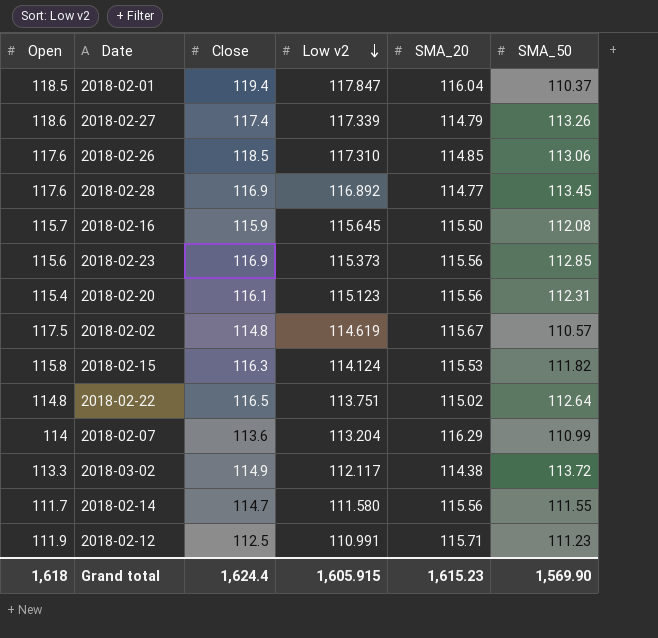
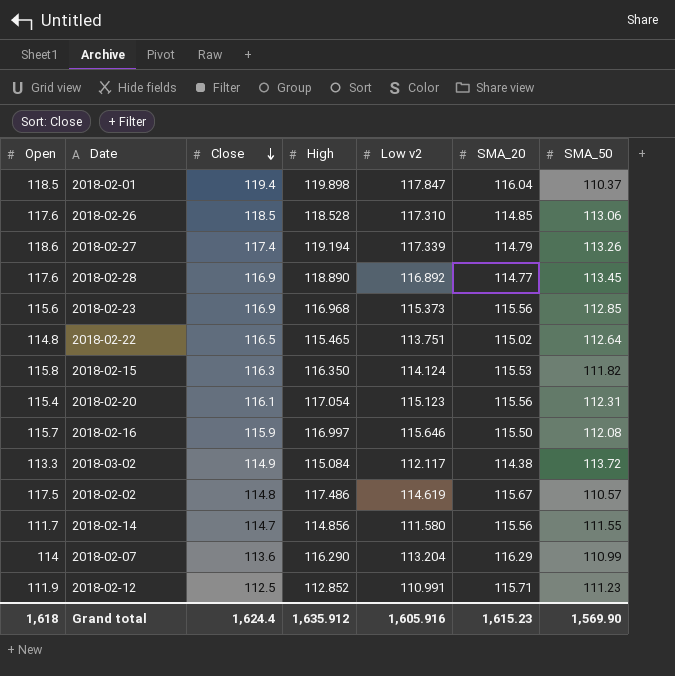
row order: Low v2 descending -> Close descending
column High | position: none -> 4
2018-02-16 | Low v2: 115.645 -> 115.646
Grand total | Low v2: 1,605.915 -> 1,605.916

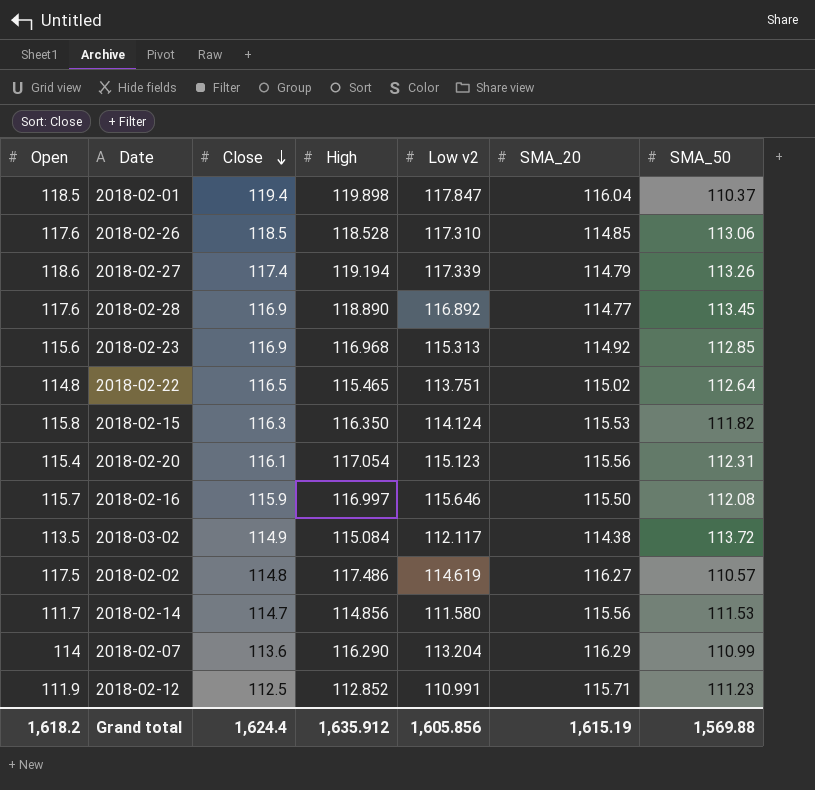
2018-02-23 | Low v2: 115.373 -> 115.313
2018-02-23 | SMA_20: 115.56 -> 114.92
2018-03-02 | Open: 113.3 -> 113.5
2018-02-02 | SMA_20: 115.67 -> 116.27
2018-02-14 | SMA_50: 111.55 -> 111.53
Grand total | Open: 1,618 -> 1,618.2
Grand total | Low v2: 1,605.916 -> 1,605.856
Grand total | SMA_20: 1,615.23 -> 1,615.19
Grand total | SMA_50: 1,569.90 -> 1,569.88

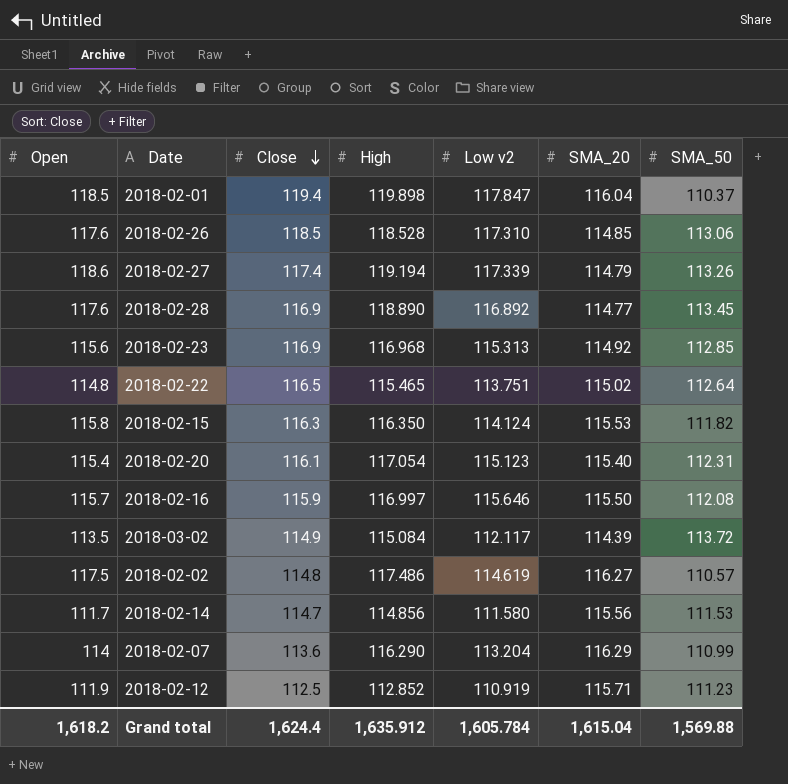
2018-02-20 | SMA_20: 115.56 -> 115.40
2018-03-02 | SMA_20: 114.38 -> 114.39
2018-02-12 | Low v2: 110.991 -> 110.919
Grand total | Low v2: 1,605.856 -> 1,605.784
Grand total | SMA_20: 1,615.19 -> 1,615.04

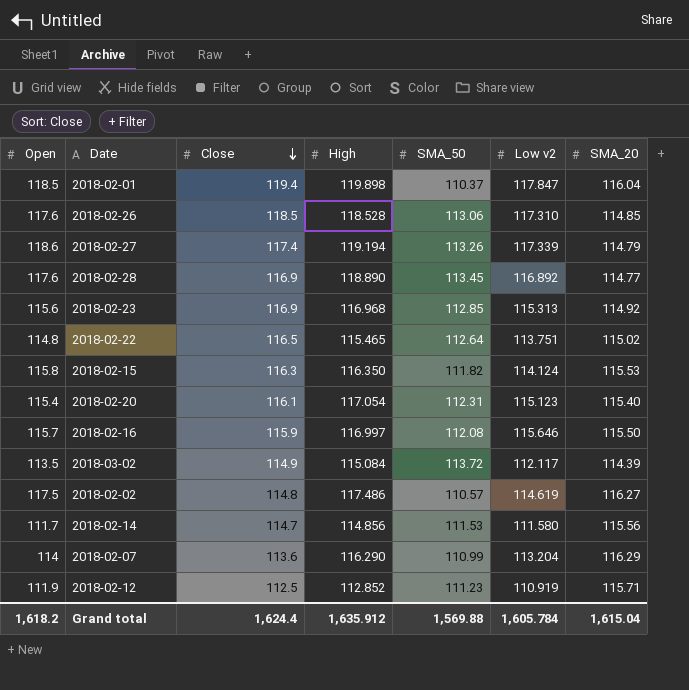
column SMA_50 | position: 7 -> 5

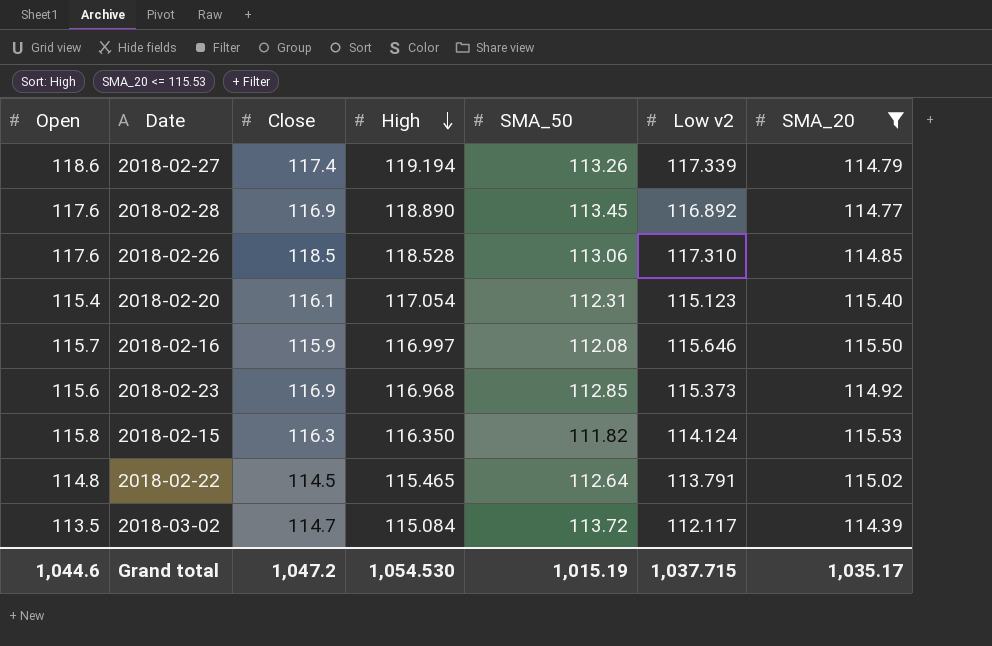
filter: none -> SMA_20 <= 115.53
row order: Close descending -> High descending
2018-02-23 | Low v2: 115.313 -> 115.373
2018-02-22 | Close: 116.5 -> 114.5
2018-02-22 | Low v2: 113.751 -> 113.791
2018-03-02 | Close: 114.9 -> 114.7
Grand total | Open: 1,618.2 -> 1,044.6
Grand total | Close: 1,624.4 -> 1,047.2
Grand total | High: 1,635.912 -> 1,054.530
Grand total | SMA_50: 1,569.88 -> 1,015.19
Grand total | Low v2: 1,605.784 -> 1,037.715
Grand total | SMA_20: 1,615.04 -> 1,035.17

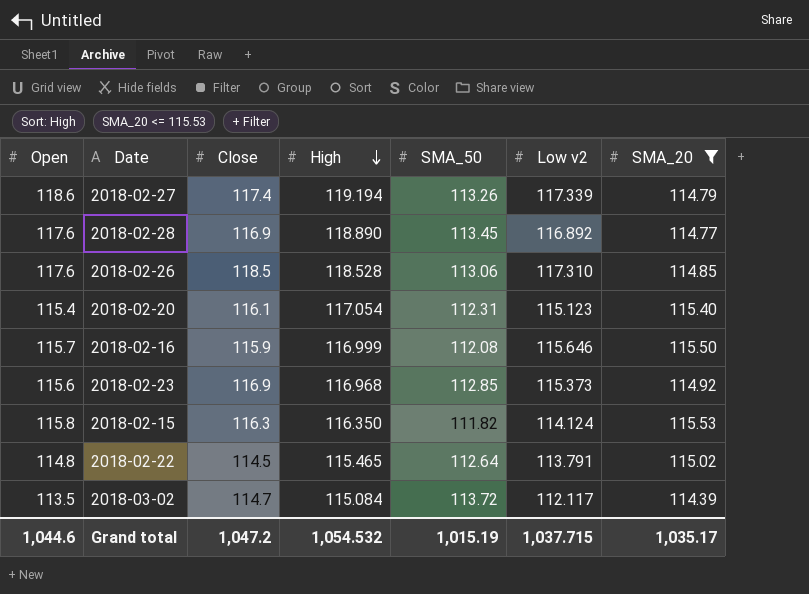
2018-02-16 | High: 116.997 -> 116.999
Grand total | High: 1,054.530 -> 1,054.532

